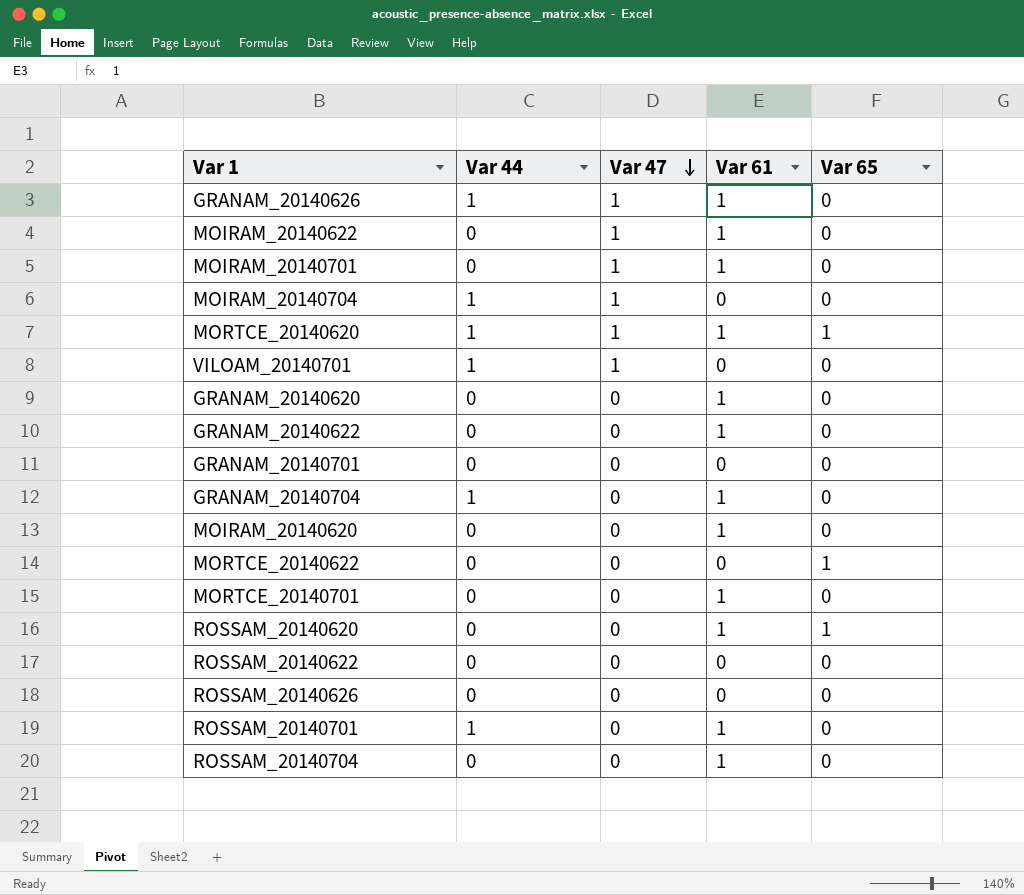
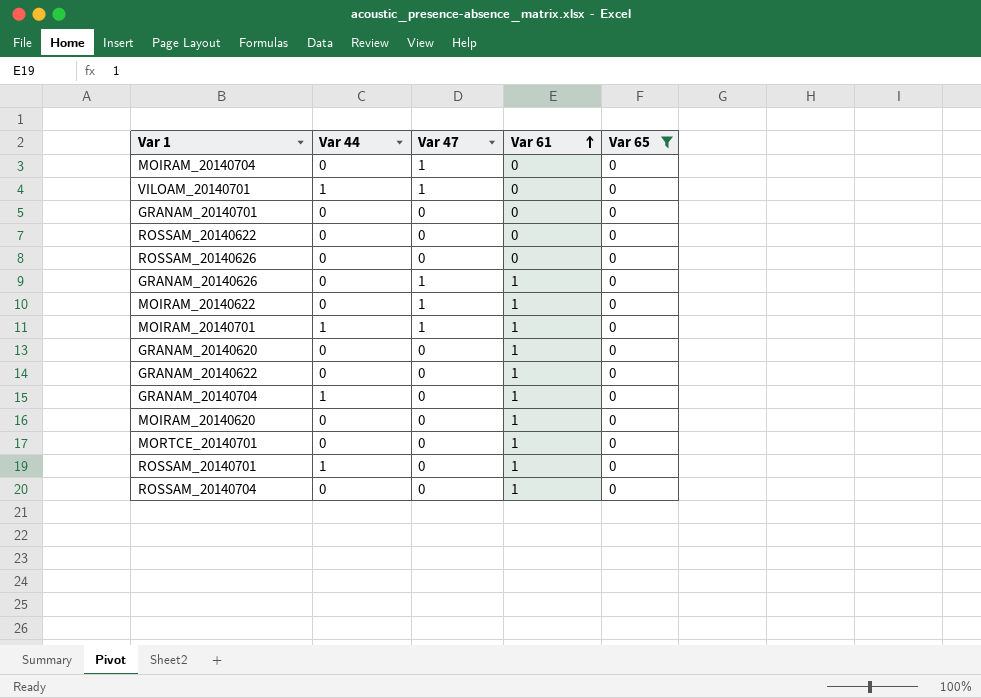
filter: none -> Var 65 = 0
row order: Var 47 descending -> Var 61 ascending
MOIRAM_20140704 | Var 44: 1 -> 0
GRANAM_20140626 | Var 44: 1 -> 0
MOIRAM_20140701 | Var 44: 0 -> 1

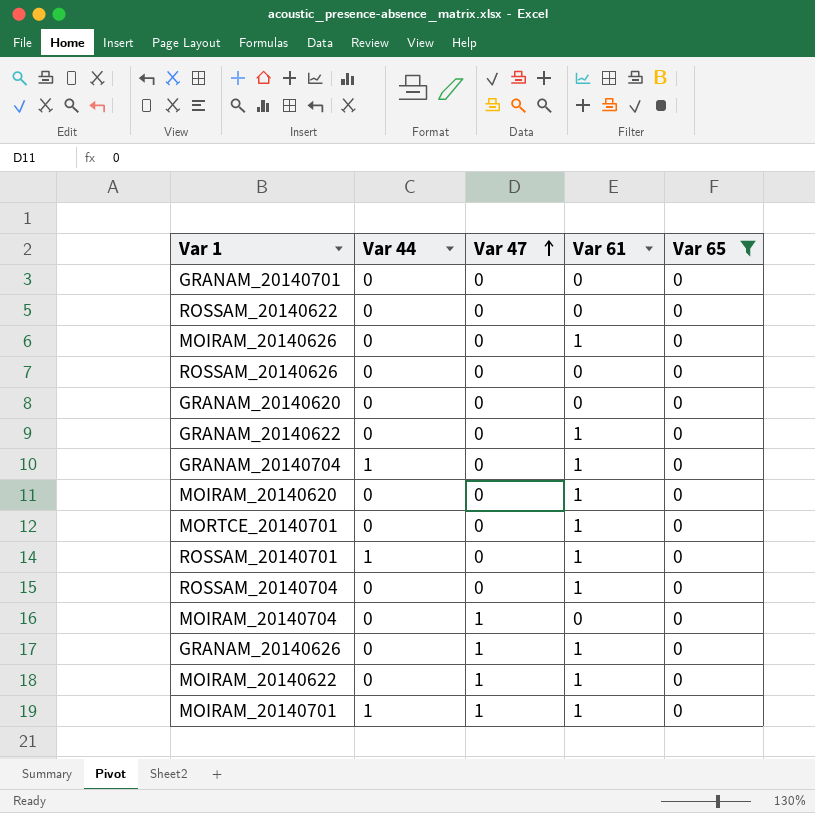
row order: Var 61 ascending -> Var 47 ascending
row VILOAM_20140701: 1 | 1 | 0 | 0 -> none
row MOIRAM_20140626: none -> 0 | 0 | 1 | 0
GRANAM_20140620 | Var 61: 1 -> 0

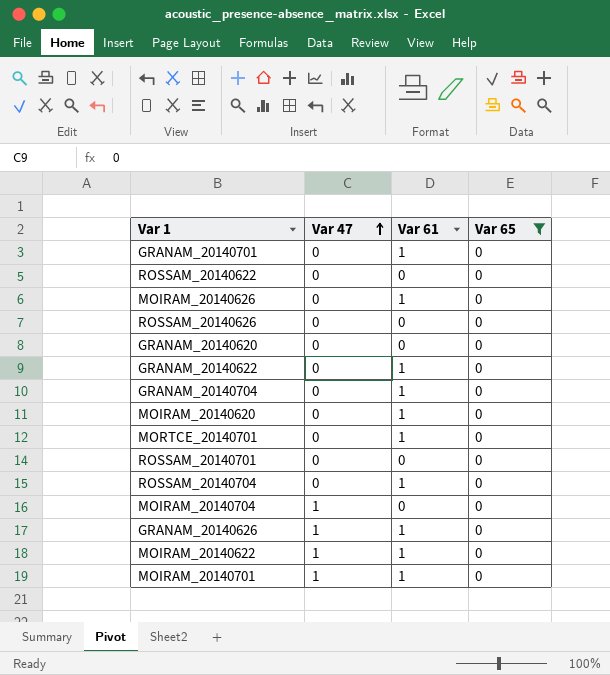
column Var 44 | position: 2 -> none
GRANAM_20140701 | Var 61: 0 -> 1
ROSSAM_20140701 | Var 61: 1 -> 0

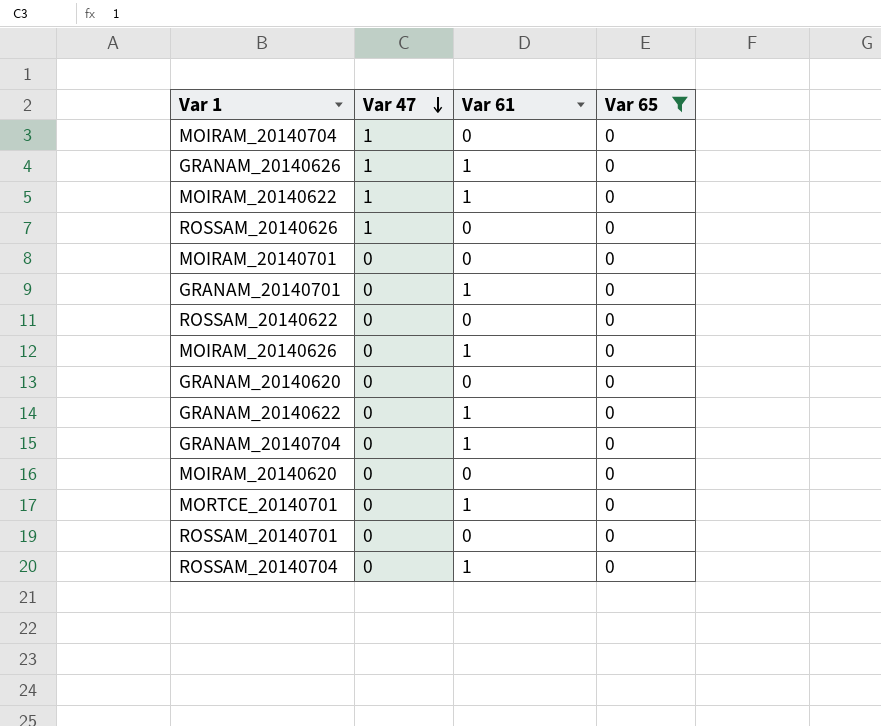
row order: Var 47 ascending -> Var 47 descending
ROSSAM_20140626 | Var 47: 0 -> 1
MOIRAM_20140701 | Var 47: 1 -> 0
MOIRAM_20140701 | Var 61: 1 -> 0
MOIRAM_20140620 | Var 61: 1 -> 0

